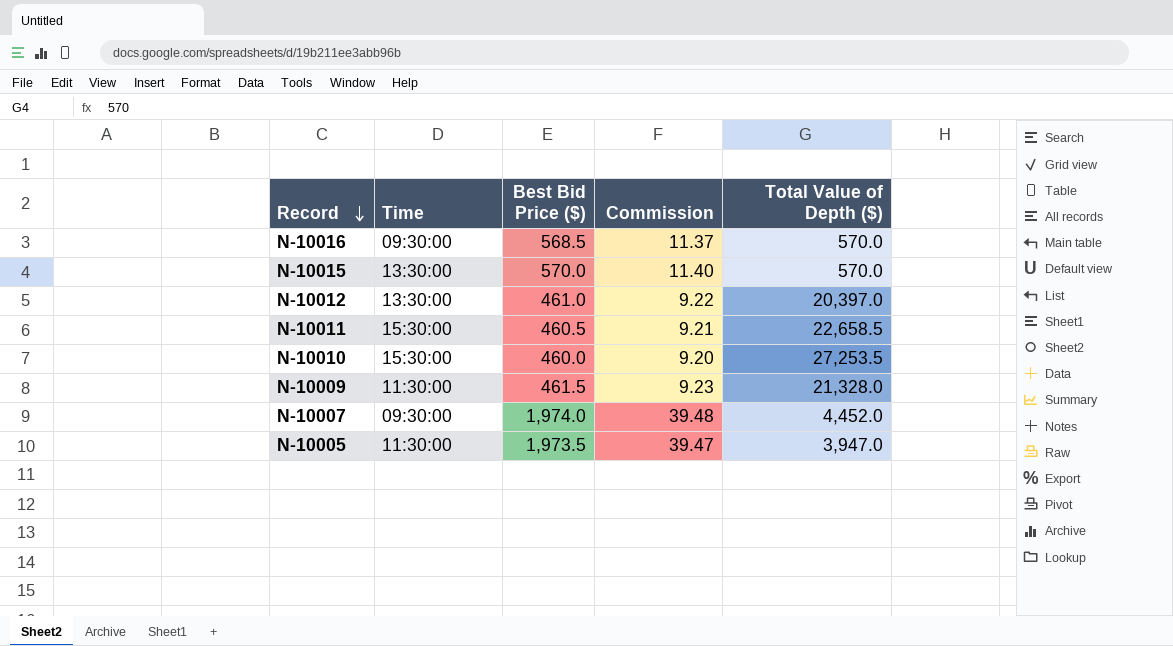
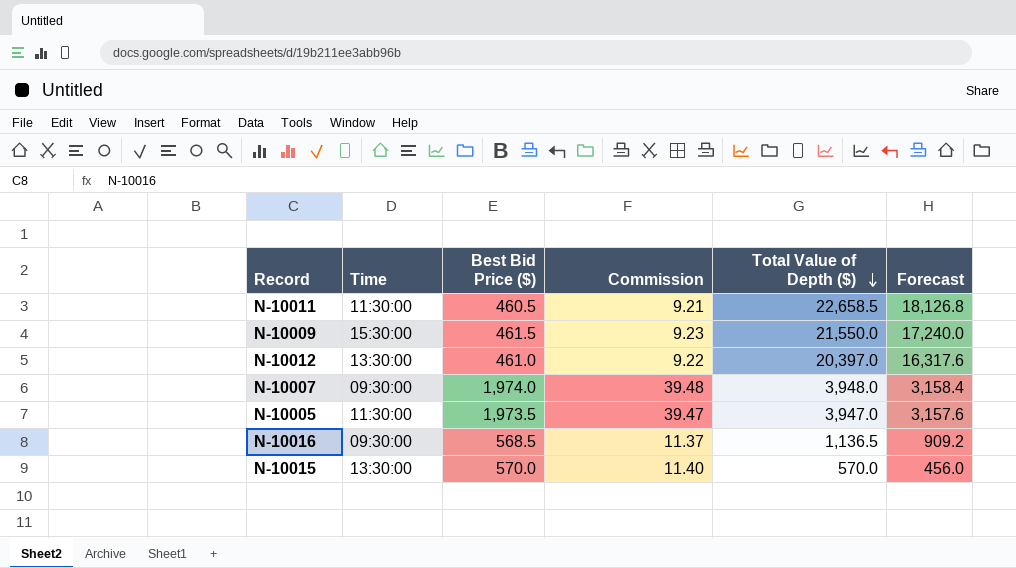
row order: Record descending -> Total Value of Depth ($) descending
column Forecast | formula: none -> [Total Value of Depth ($)] * 0.8
row N-10010: 15:30:00 | 460.0 | 9.20 | 27,253.5 -> none
N-10011 | Time: 15:30:00 -> 11:30:00
N-10009 | Time: 11:30:00 -> 15:30:00
N-10009 | Total Value of Depth ($): 21,328.0 -> 21,550.0
N-10007 | Total Value of Depth ($): 4,452.0 -> 3,948.0
N-10016 | Total Value of Depth ($): 570.0 -> 1,136.5

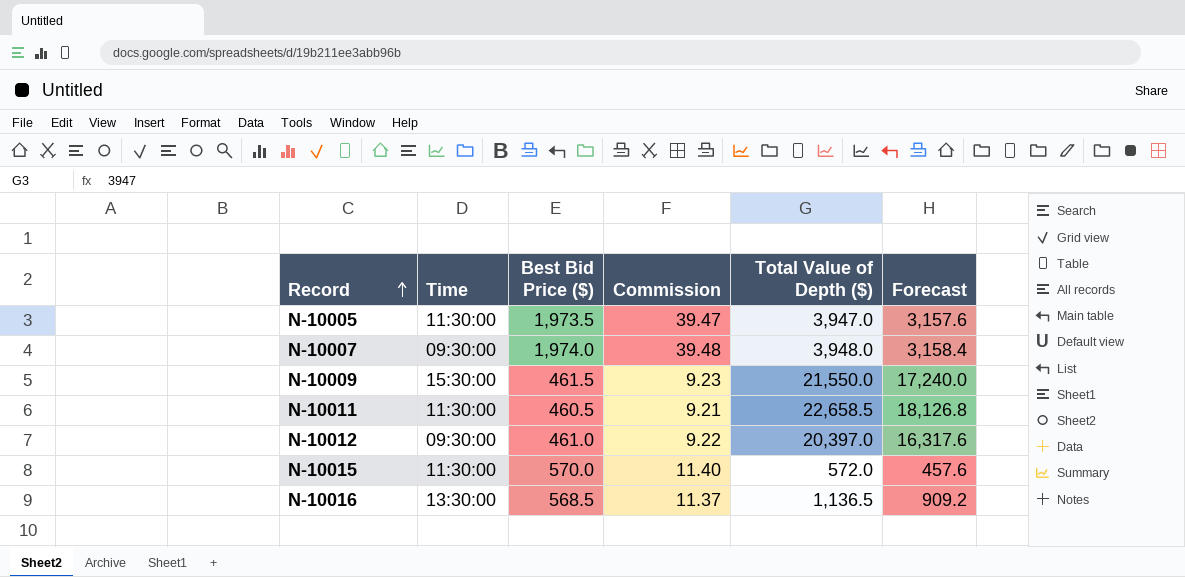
row order: Total Value of Depth ($) descending -> Record ascending
N-10012 | Time: 13:30:00 -> 09:30:00
N-10015 | Time: 13:30:00 -> 11:30:00
N-10015 | Total Value of Depth ($): 570.0 -> 572.0
N-10015 | Forecast: 456.0 -> 457.6
N-10016 | Time: 09:30:00 -> 13:30:00

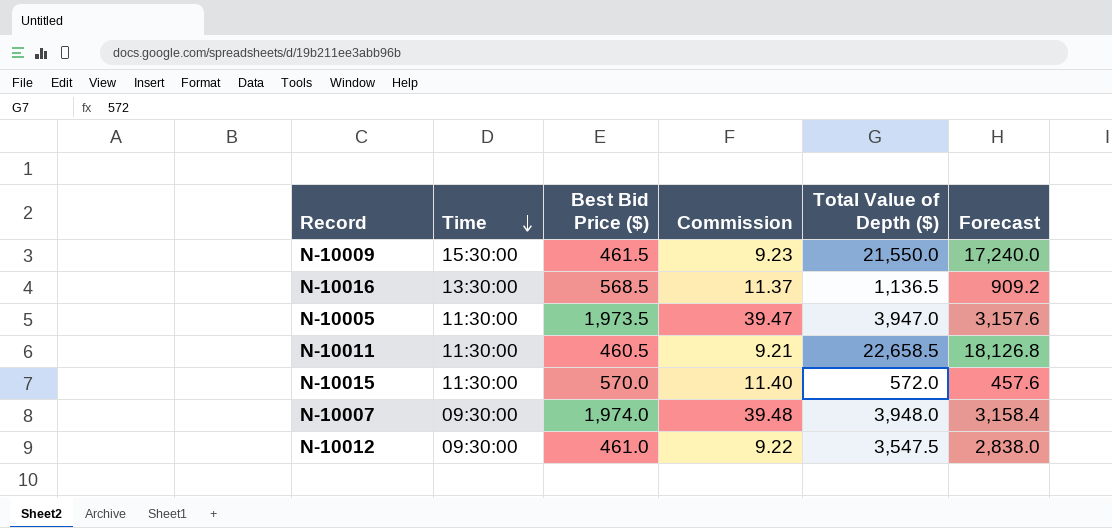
row order: Record ascending -> Time descending
N-10012 | Total Value of Depth ($): 20,397.0 -> 3,547.5
N-10012 | Forecast: 16,317.6 -> 2,838.0

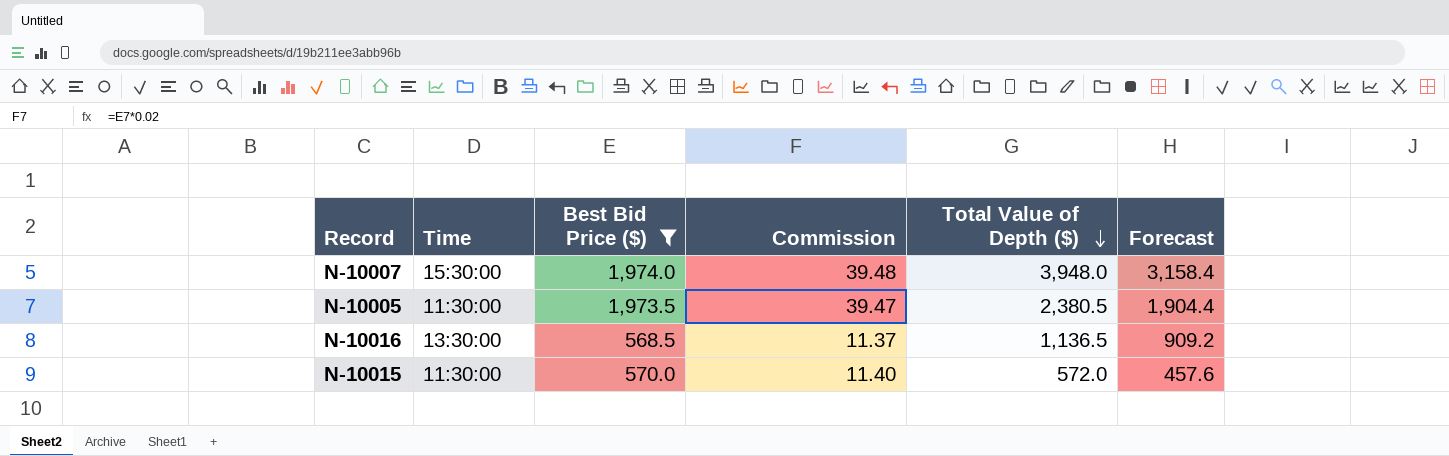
filter: none -> Best Bid Price ($) >= 568.5
row order: Time descending -> Total Value of Depth ($) descending
N-10007 | Time: 09:30:00 -> 15:30:00
N-10005 | Total Value of Depth ($): 3,947.0 -> 2,380.5
N-10005 | Forecast: 3,157.6 -> 1,904.4

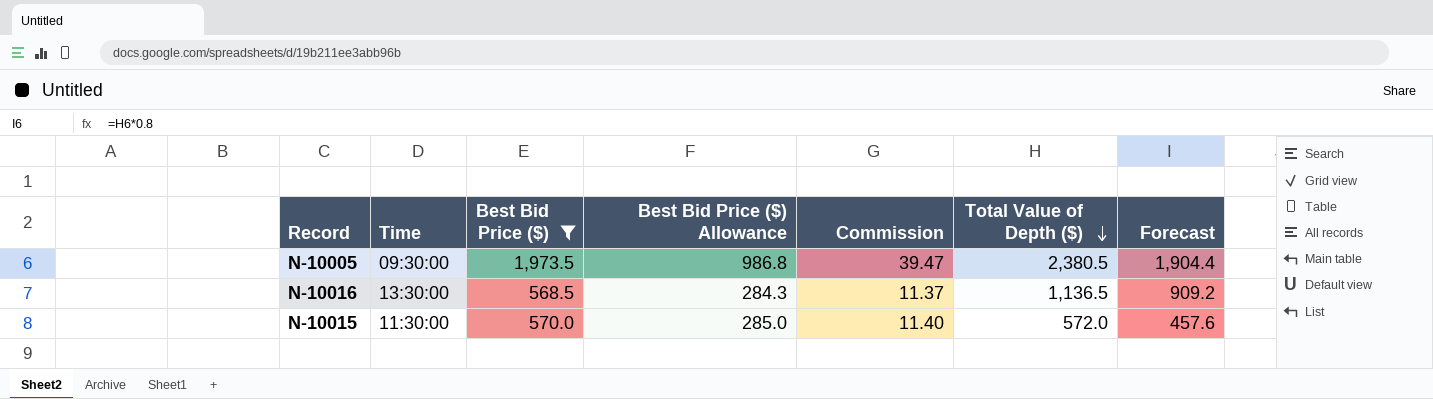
column Best Bid Price ($) Allowance | formula: none -> [Best Bid Price ($)] * 0.5
row N-10007: 15:30:00 | 1,974.0 | 39.48 | 3,948.0 | 3,158.4 -> none
N-10005 | Time: 11:30:00 -> 09:30:00

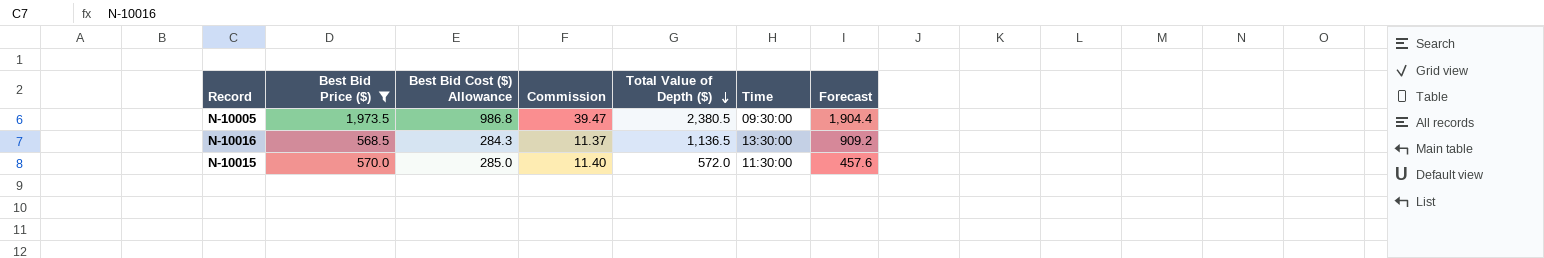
column name: Best Bid Price ($) Allowance -> Best Bid Cost ($) Allowance
column Time | position: 2 -> 6

